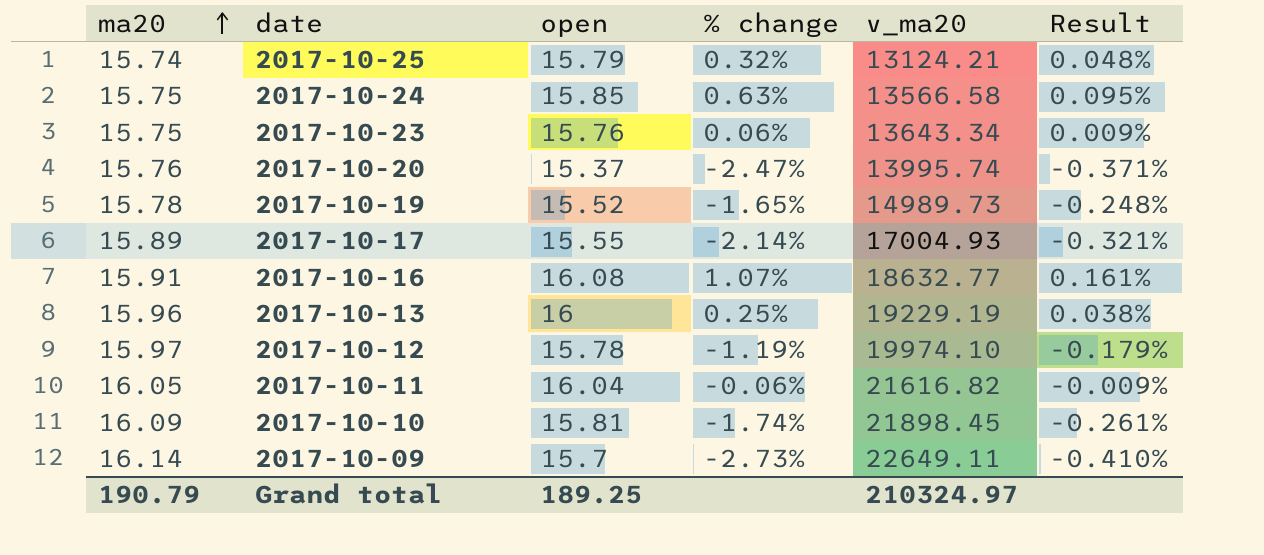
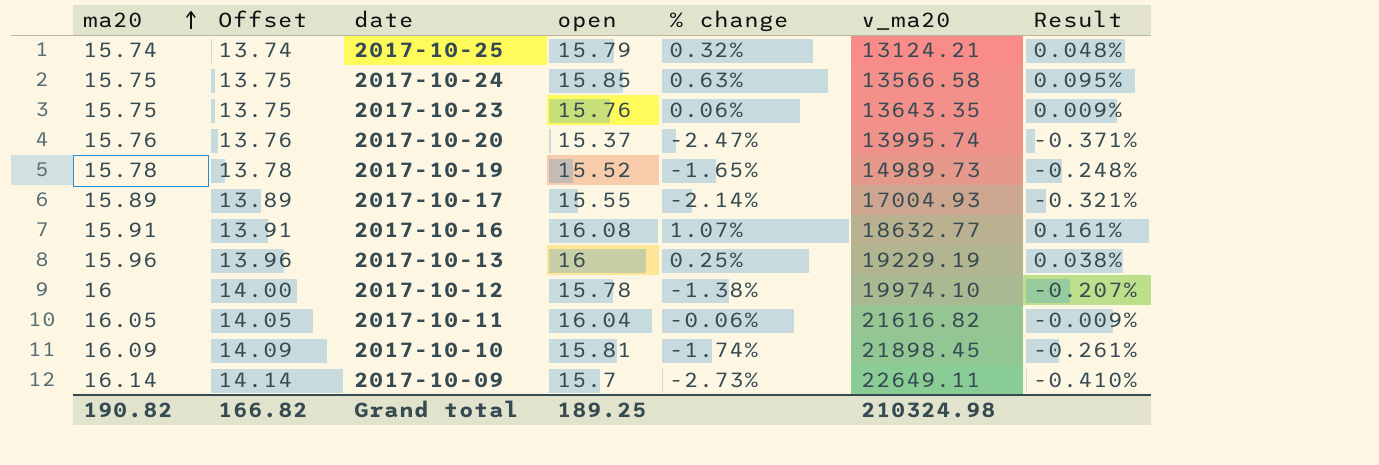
column Offset | formula: none -> [ma20] - 2
2017-10-23 | v_ma20: 13643.34 -> 13643.35
2017-10-12 | ma20: 15.97 -> 16
2017-10-12 | % change: -1.19% -> -1.38%
2017-10-12 | Result: -0.179% -> -0.207%
Grand total | ma20: 190.79 -> 190.82
Grand total | v_ma20: 210324.97 -> 210324.98

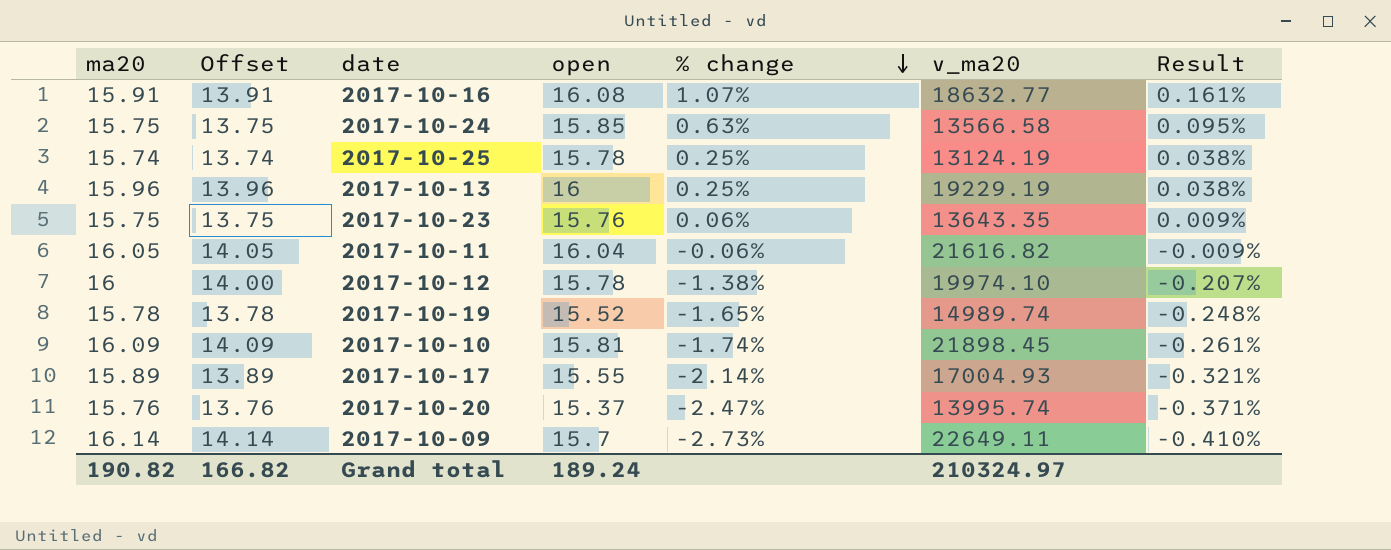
row order: ma20 ascending -> % change descending
2017-10-25 | open: 15.79 -> 15.78
2017-10-25 | % change: 0.32% -> 0.25%
2017-10-25 | v_ma20: 13124.21 -> 13124.19
2017-10-25 | Result: 0.048% -> 0.038%
2017-10-19 | v_ma20: 14989.73 -> 14989.74
Grand total | open: 189.25 -> 189.24
Grand total | v_ma20: 210324.98 -> 210324.97

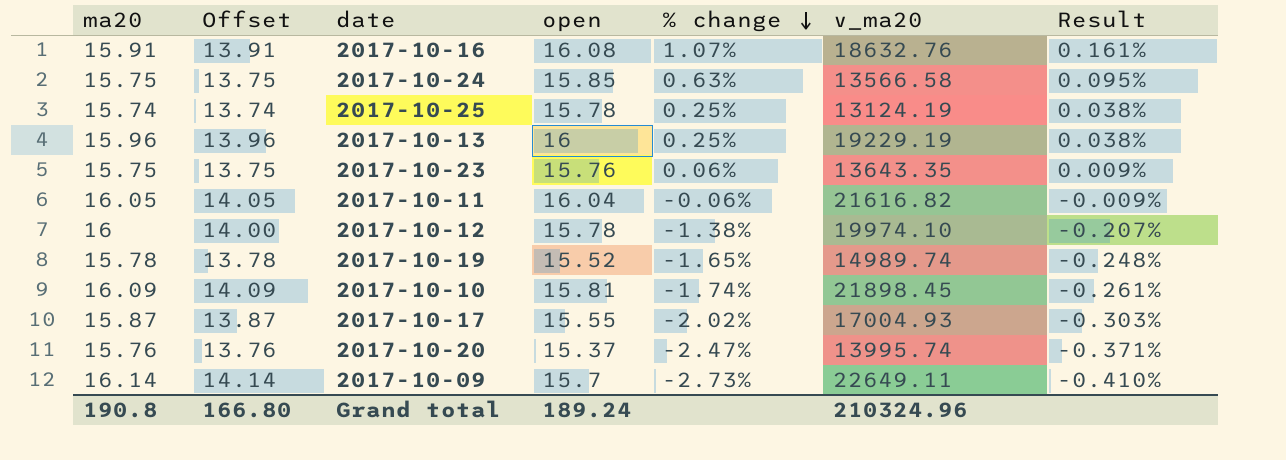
2017-10-16 | v_ma20: 18632.77 -> 18632.76
2017-10-17 | ma20: 15.89 -> 15.87
2017-10-17 | Offset: 13.89 -> 13.87
2017-10-17 | % change: -2.14% -> -2.02%
2017-10-17 | Result: -0.321% -> -0.303%
Grand total | ma20: 190.82 -> 190.8
Grand total | Offset: 166.82 -> 166.80
Grand total | v_ma20: 210324.97 -> 210324.96

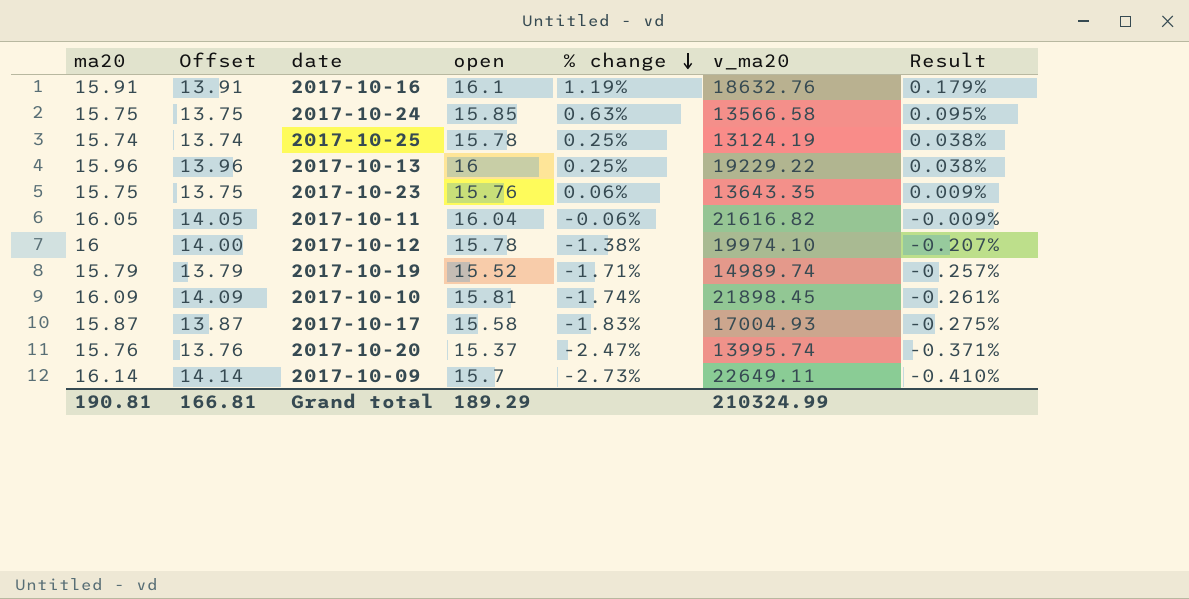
2017-10-16 | open: 16.08 -> 16.1
2017-10-16 | % change: 1.07% -> 1.19%
2017-10-16 | Result: 0.161% -> 0.179%
2017-10-13 | v_ma20: 19229.19 -> 19229.22
2017-10-19 | ma20: 15.78 -> 15.79
2017-10-19 | Offset: 13.78 -> 13.79
2017-10-19 | % change: -1.65% -> -1.71%
2017-10-19 | Result: -0.248% -> -0.257%
2017-10-17 | open: 15.55 -> 15.58
2017-10-17 | % change: -2.02% -> -1.83%
2017-10-17 | Result: -0.303% -> -0.275%
Grand total | ma20: 190.8 -> 190.81
Grand total | Offset: 166.80 -> 166.81
Grand total | open: 189.24 -> 189.29
Grand total | v_ma20: 210324.96 -> 210324.99

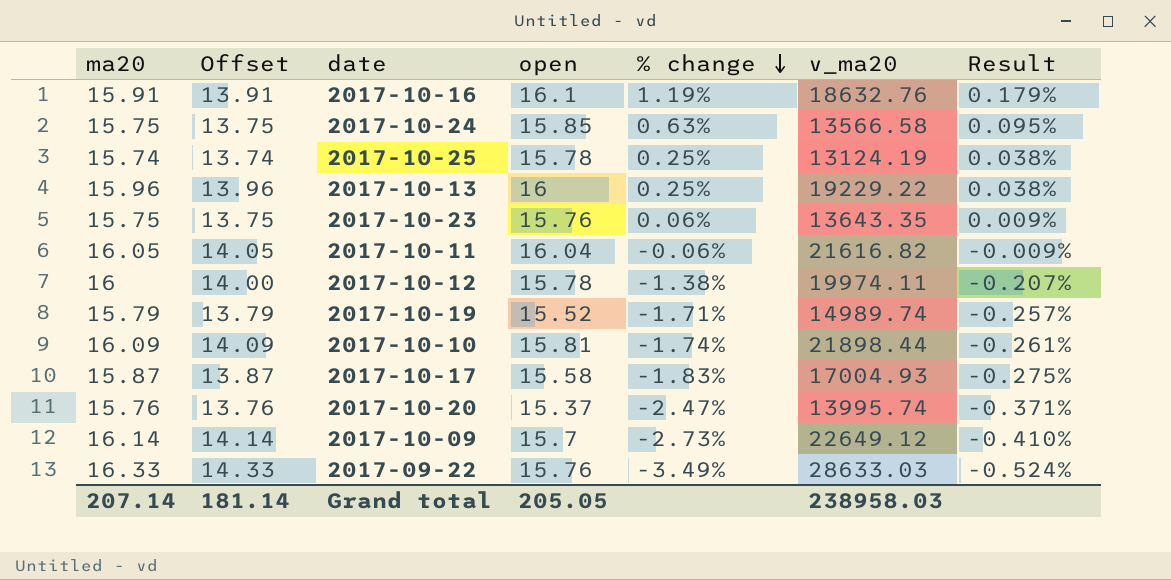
2017-10-12 | v_ma20: 19974.10 -> 19974.11
2017-10-10 | v_ma20: 21898.45 -> 21898.44
2017-10-09 | v_ma20: 22649.11 -> 22649.12
row 2017-09-22: none -> 16.33 | 14.33 | 15.76 | -3.49% | 28633.03 | -0.524%
Grand total | ma20: 190.81 -> 207.14
Grand total | Offset: 166.81 -> 181.14
Grand total | open: 189.29 -> 205.05
Grand total | v_ma20: 210324.99 -> 238958.03

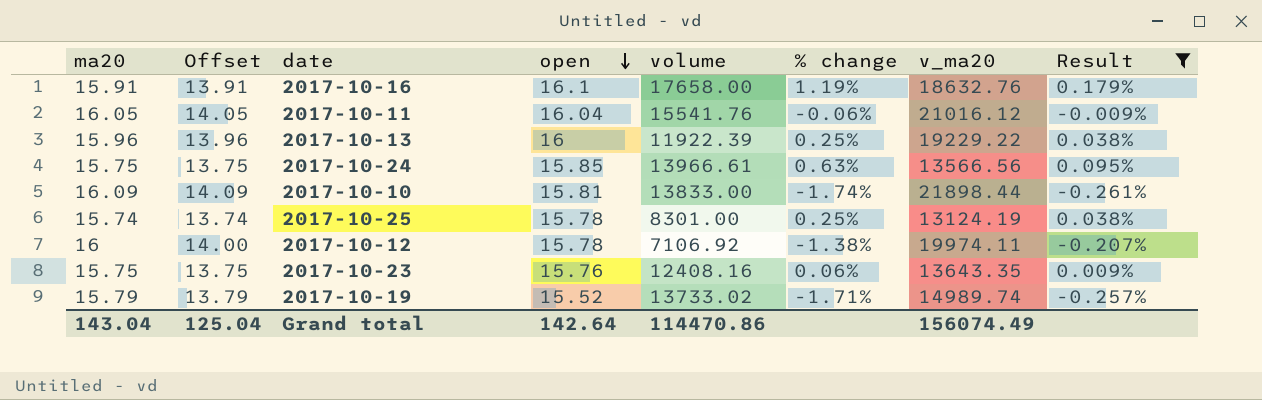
filter: none -> Result >= -0.261%
row order: % change descending -> open descending
column volume | position: none -> 5
2017-10-11 | v_ma20: 21616.82 -> 21016.12
2017-10-24 | v_ma20: 13566.58 -> 13566.56
Grand total | ma20: 207.14 -> 143.04
Grand total | Offset: 181.14 -> 125.04
Grand total | open: 205.05 -> 142.64
Grand total | v_ma20: 238958.03 -> 156074.49

